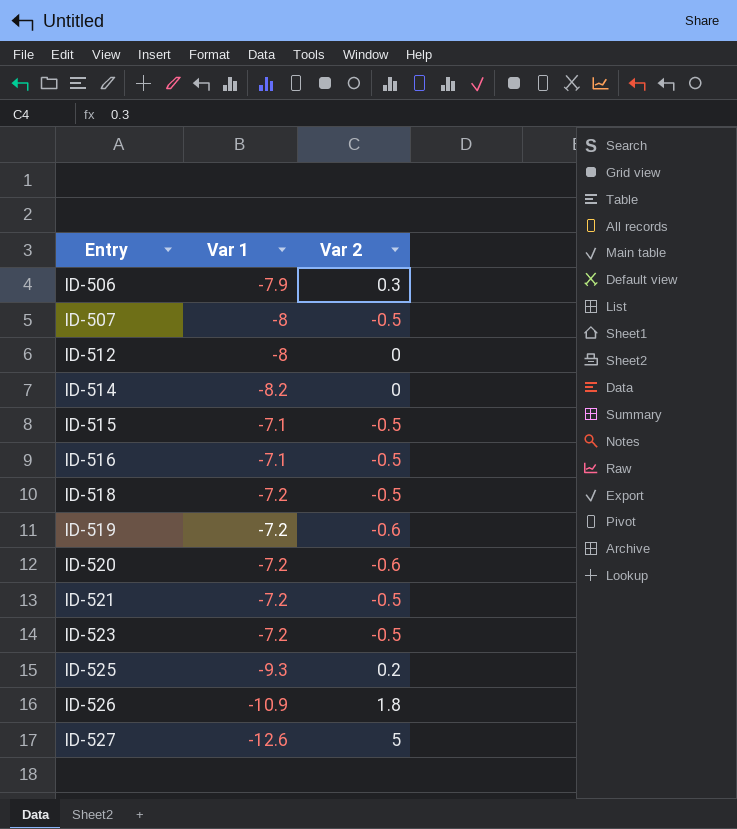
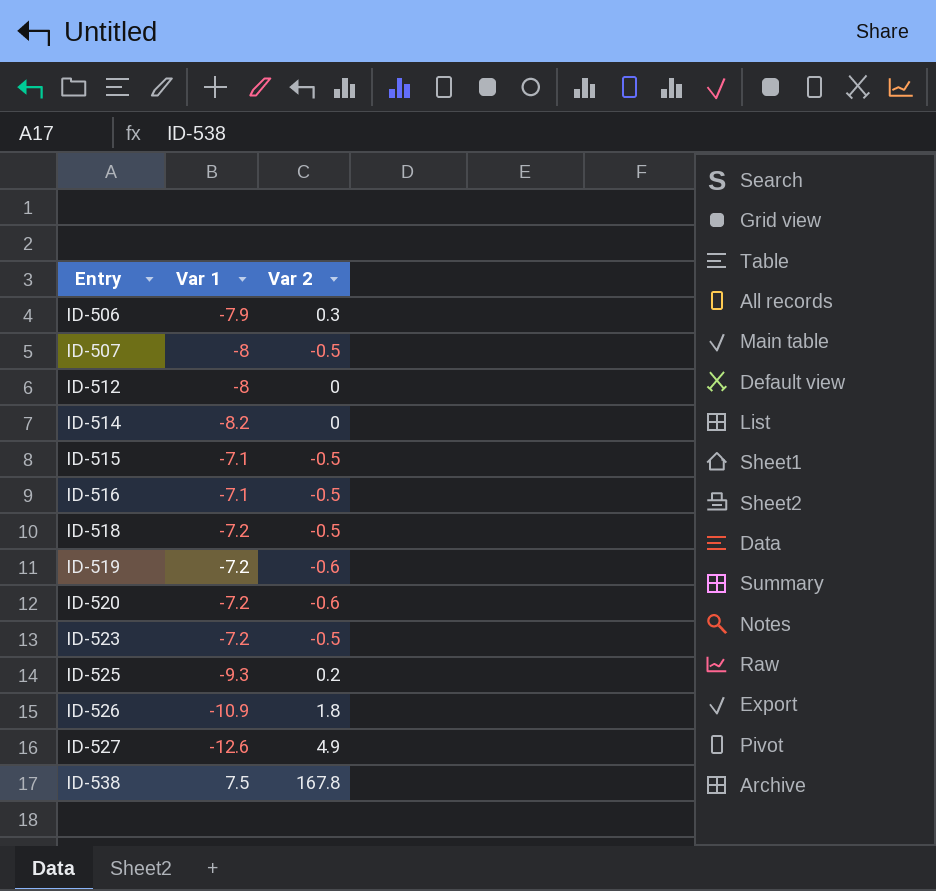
row ID-521: -7.2 | -0.5 -> none
ID-527 | Var 2: 5 -> 4.9
row ID-538: none -> 7.5 | 167.8

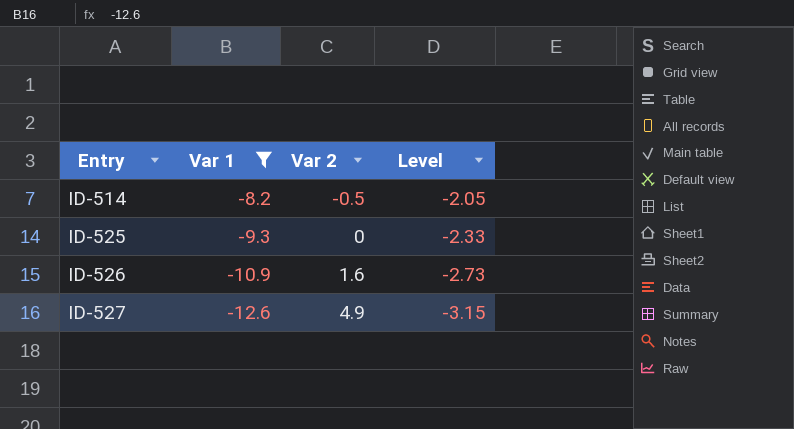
filter: none -> Var 1 <= -8.2
column Level | formula: none -> [Var 1] * 0.25
ID-514 | Var 2: 0 -> -0.5
ID-525 | Var 2: 0.2 -> 0
ID-526 | Var 2: 1.8 -> 1.6

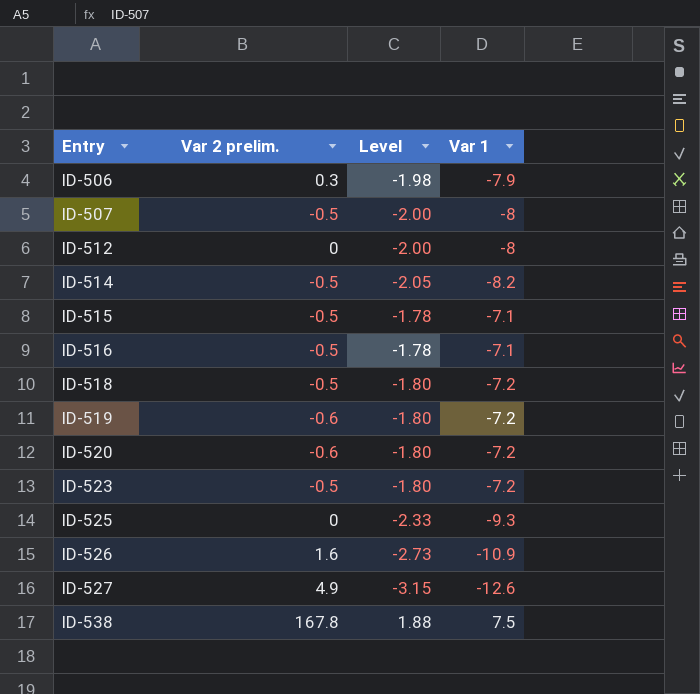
filter: Var 1 <= -8.2 -> none
column name: Var 2 -> Var 2 prelim.
column Var 1 | position: 2 -> 4

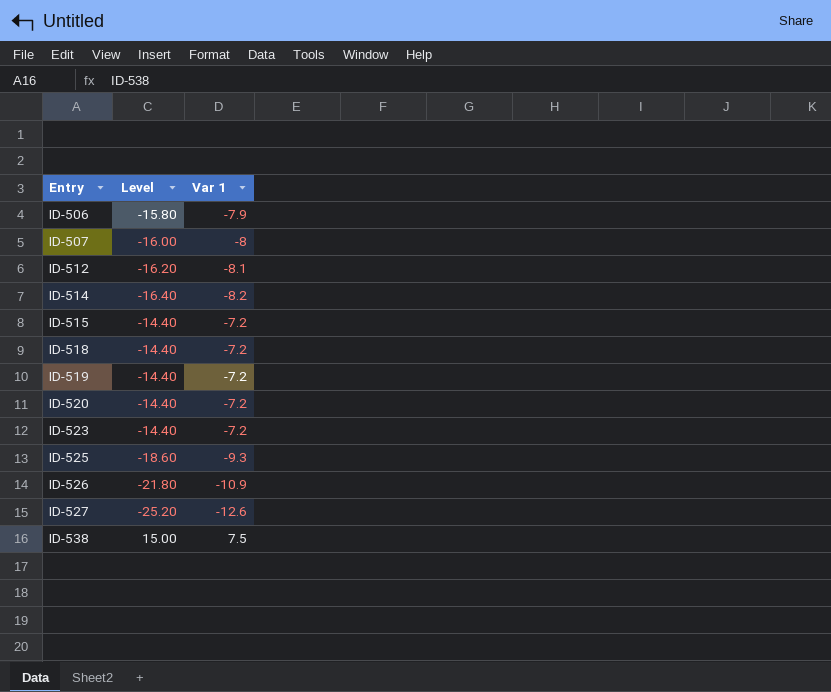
column Var 2 prelim. | position: 2 -> none
column Level | formula: [Var 1] * 0.25 -> [Var 1] * 2
row ID-516: -0.5 | -1.78 | -7.1 -> none
ID-512 | Var 1: -8 -> -8.1
ID-515 | Var 1: -7.1 -> -7.2

